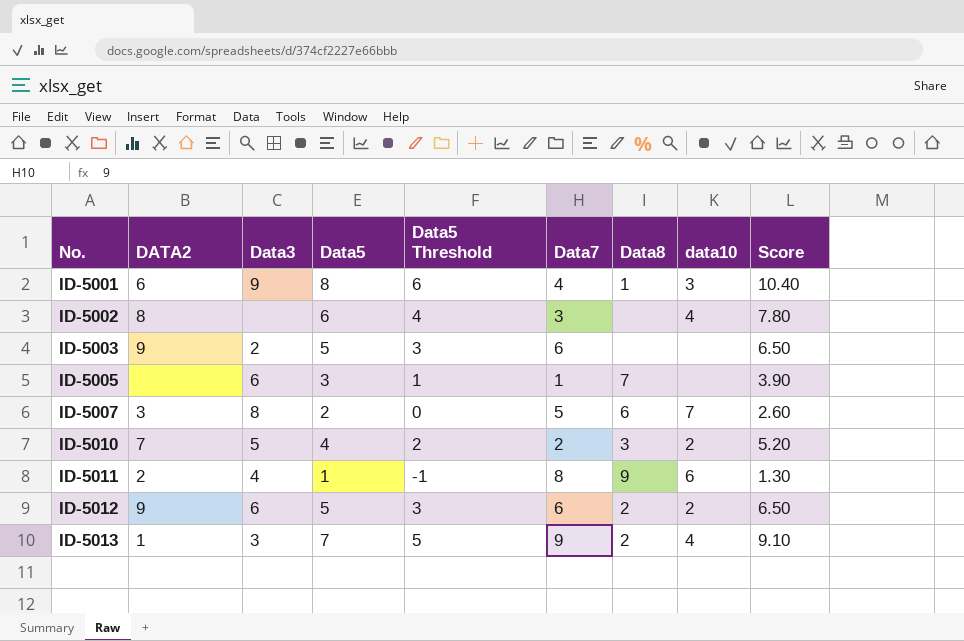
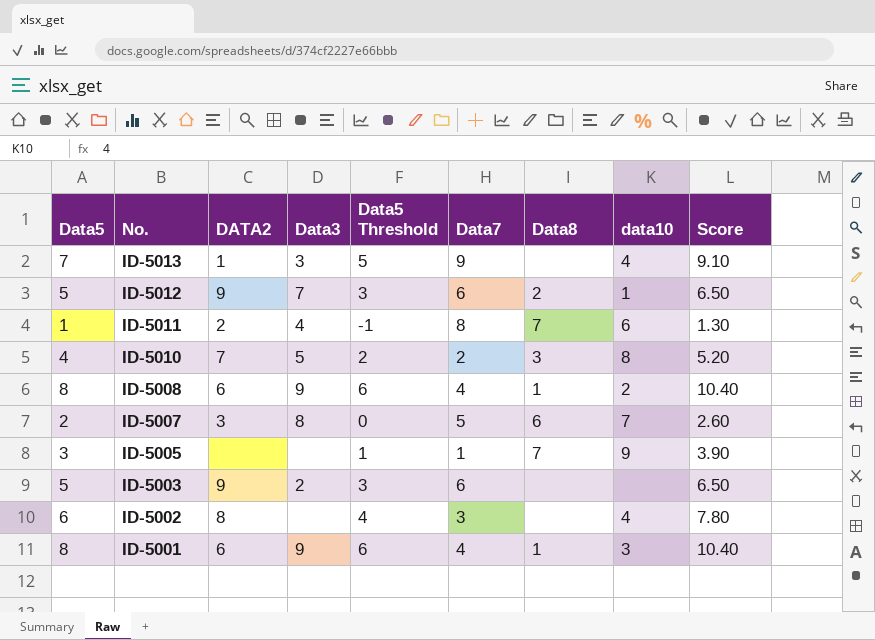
row order: No. ascending -> No. descending
column Data5 | position: 4 -> 1
ID-5013 | Data8: 2 -> none
ID-5012 | Data3: 6 -> 7
ID-5012 | data10: 2 -> 1
ID-5011 | Data8: 9 -> 7
ID-5010 | data10: 2 -> 8
row ID-5008: none -> 8 | 6 | 9 | 6 | 4 | 1 | 2 | 10.40
ID-5005 | Data3: 6 -> none
ID-5005 | data10: none -> 9

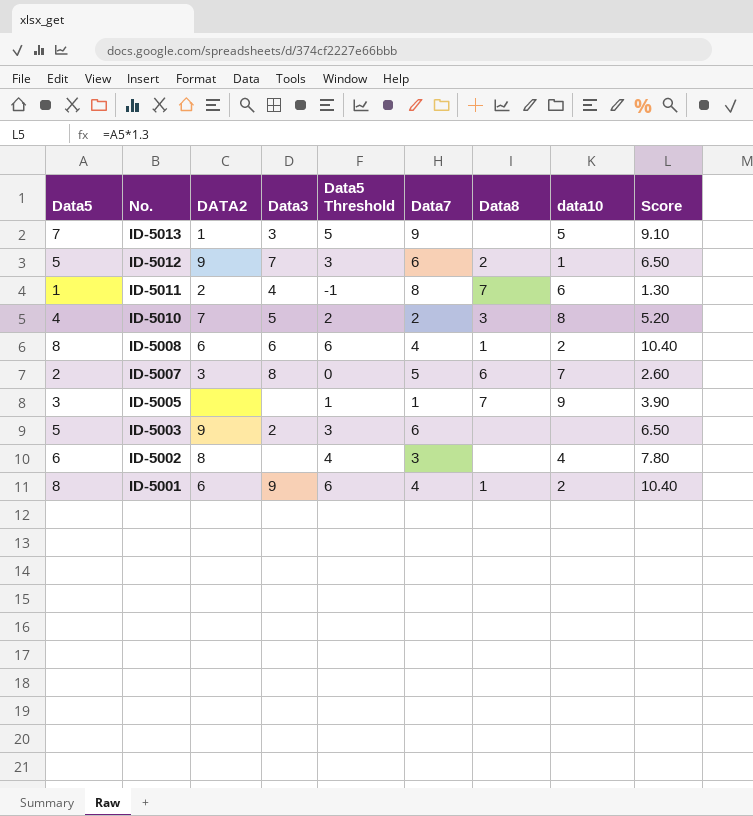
ID-5013 | data10: 4 -> 5
ID-5008 | Data3: 9 -> 6
ID-5001 | data10: 3 -> 2

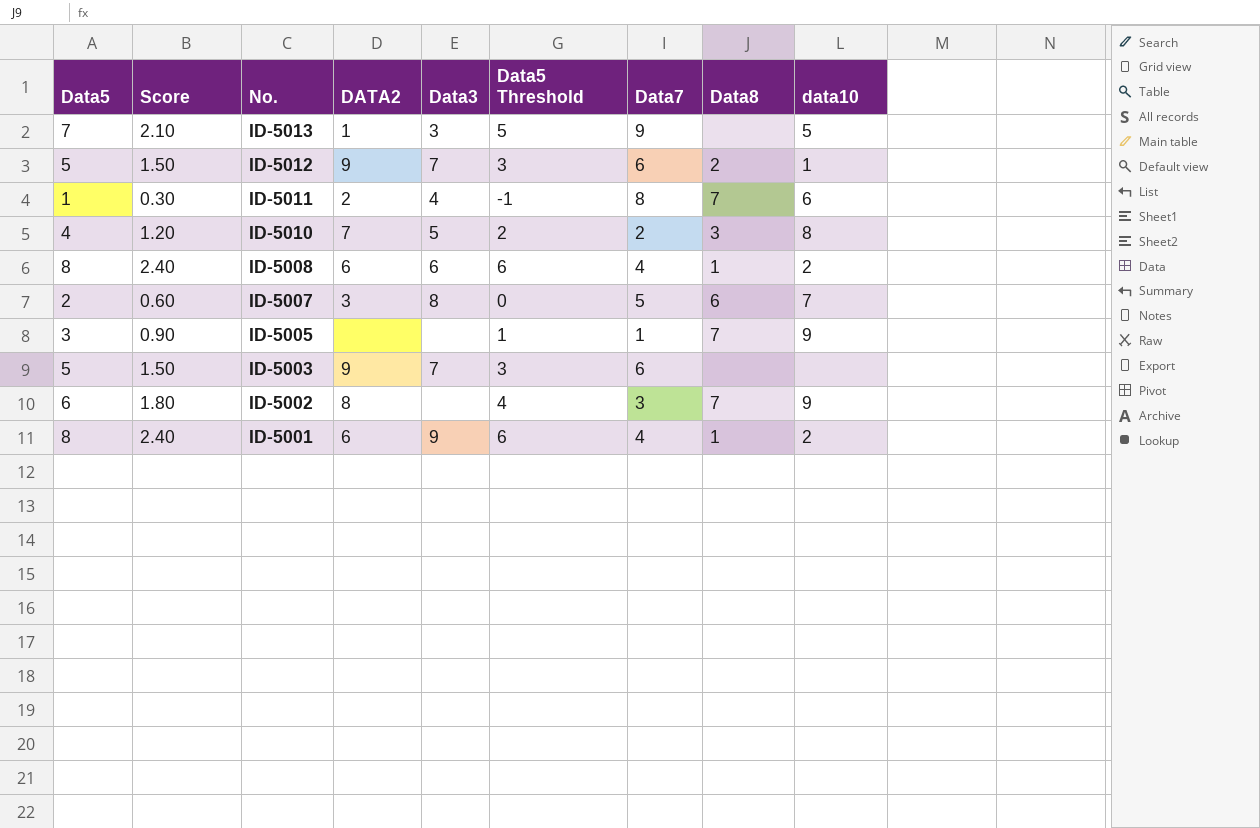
column Score | formula: [Data5] * 1.3 -> [Data5] * 0.3
column Score | position: 9 -> 2
ID-5003 | Data3: 2 -> 7
ID-5002 | Data8: none -> 7
ID-5002 | data10: 4 -> 9

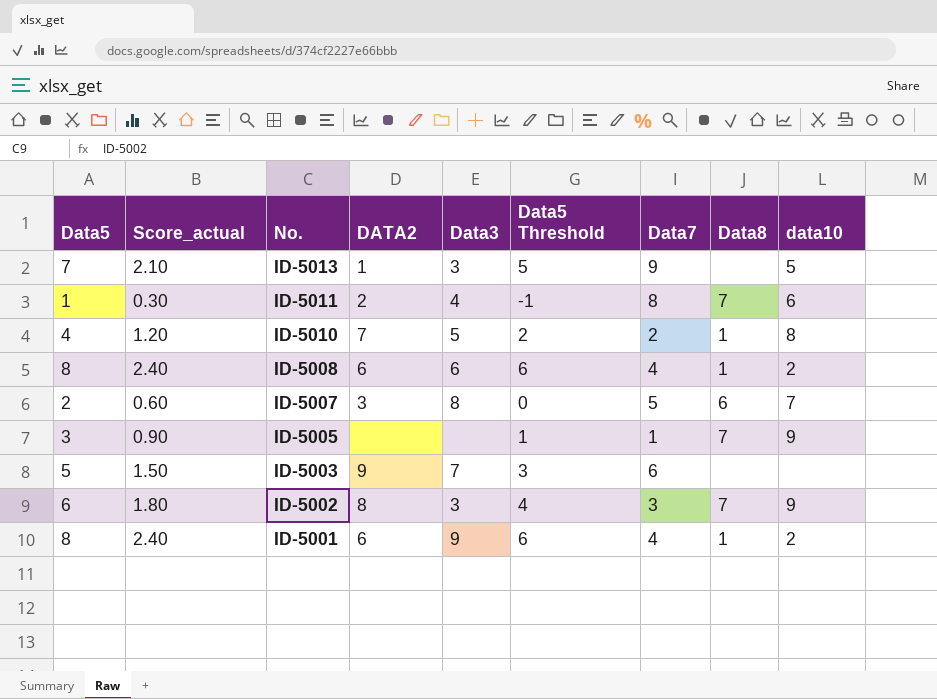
column name: Score -> Score_actual
row ID-5012: 5 | 1.50 | 9 | 7 | 3 | 6 | 2 | 1 -> none
ID-5010 | Data8: 3 -> 1
ID-5002 | Data3: none -> 3

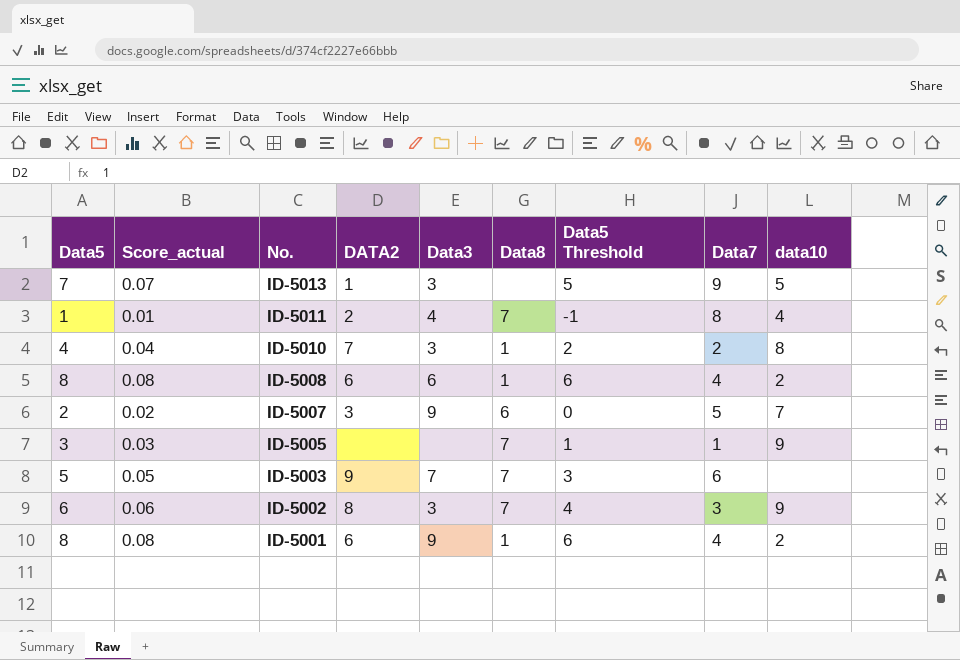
column Score_actual | formula: [Data5] * 0.3 -> [Data5] * 0.01
column Data8 | position: 8 -> 6
ID-5011 | data10: 6 -> 4
ID-5010 | Data3: 5 -> 3
ID-5007 | Data3: 8 -> 9
ID-5003 | Data8: none -> 7

